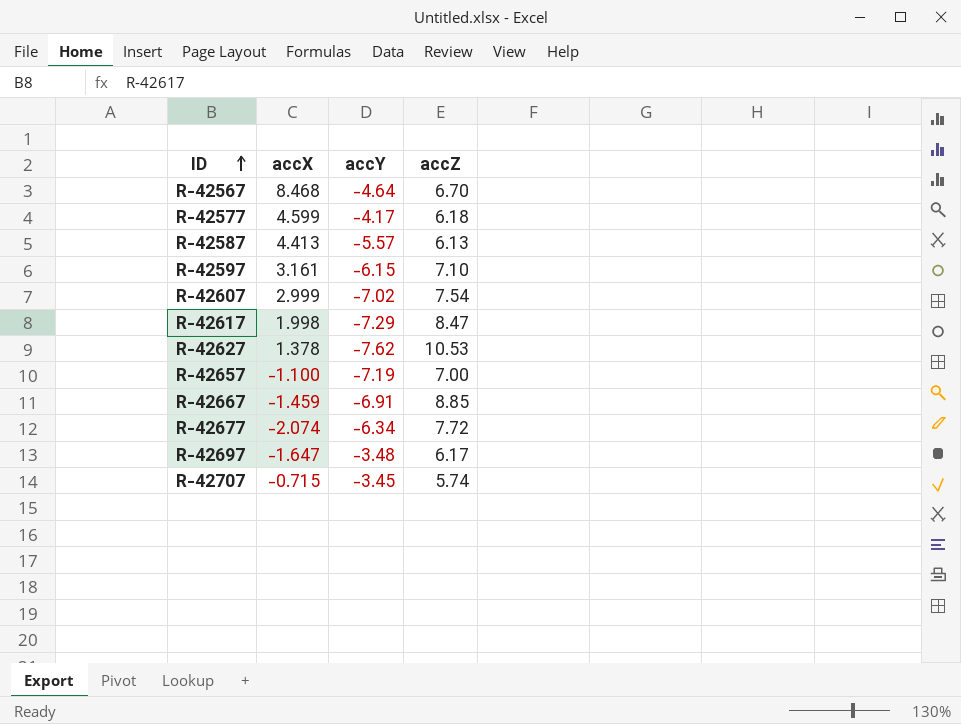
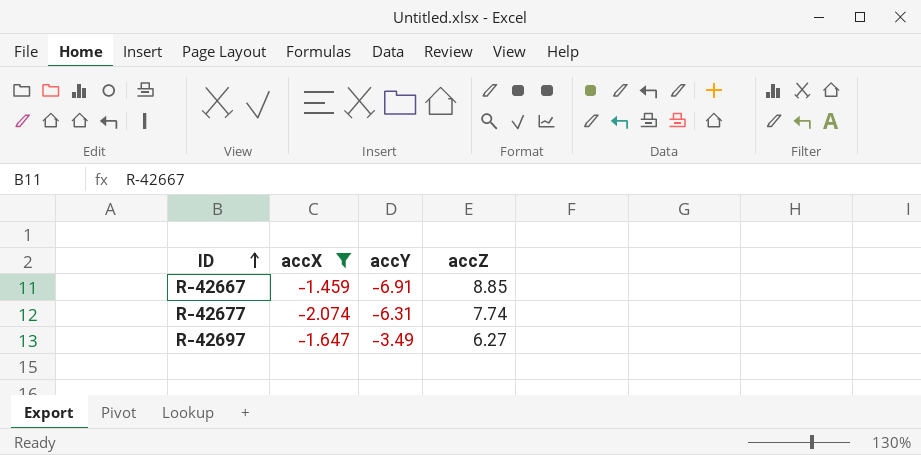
filter: none -> accX <= -1.459
R-42677 | accY: -6.34 -> -6.31
R-42677 | accZ: 7.72 -> 7.74
R-42697 | accY: -3.48 -> -3.49
R-42697 | accZ: 6.17 -> 6.27

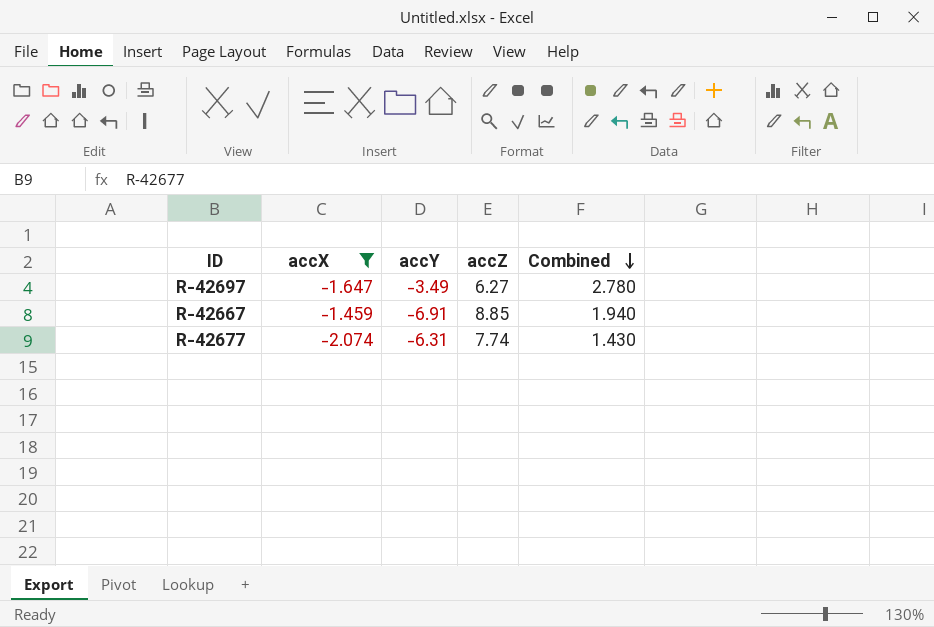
row order: ID ascending -> Combined descending
column Combined | formula: none -> [accY] + [accZ]

